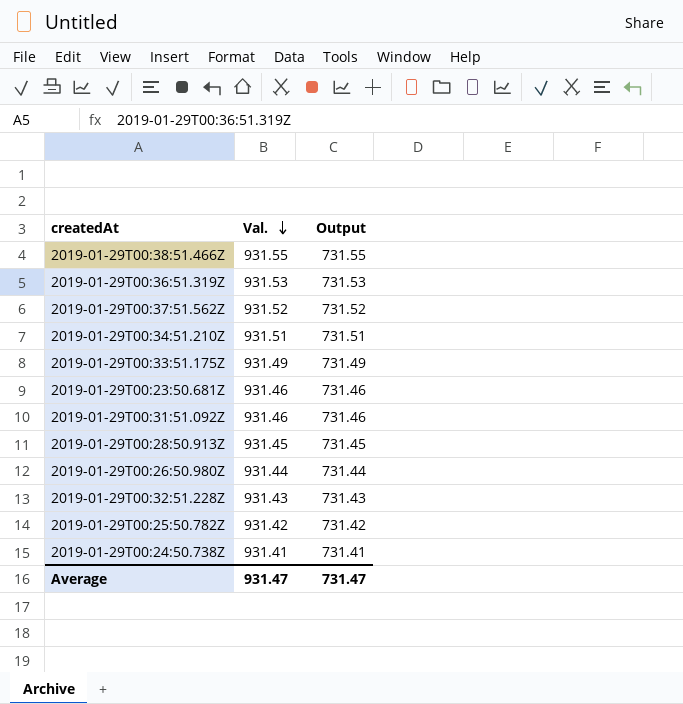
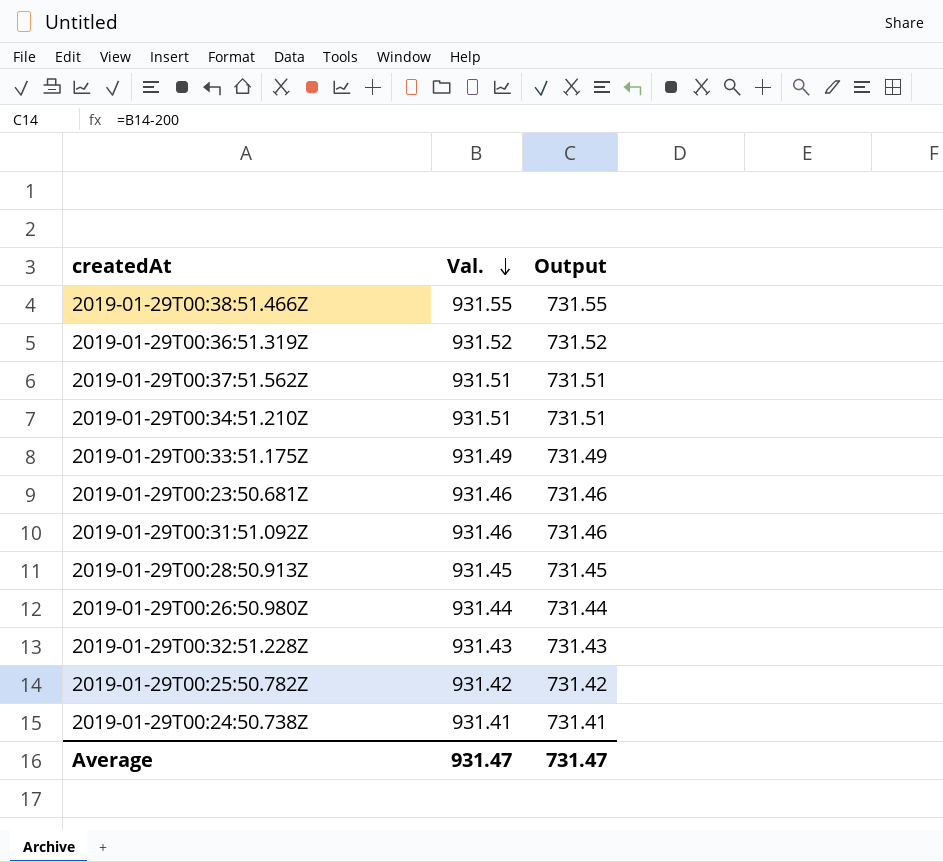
2019-01-29T00:36:51.319Z | Val.: 931.53 -> 931.52
2019-01-29T00:36:51.319Z | Output: 731.53 -> 731.52
2019-01-29T00:37:51.562Z | Val.: 931.52 -> 931.51
2019-01-29T00:37:51.562Z | Output: 731.52 -> 731.51

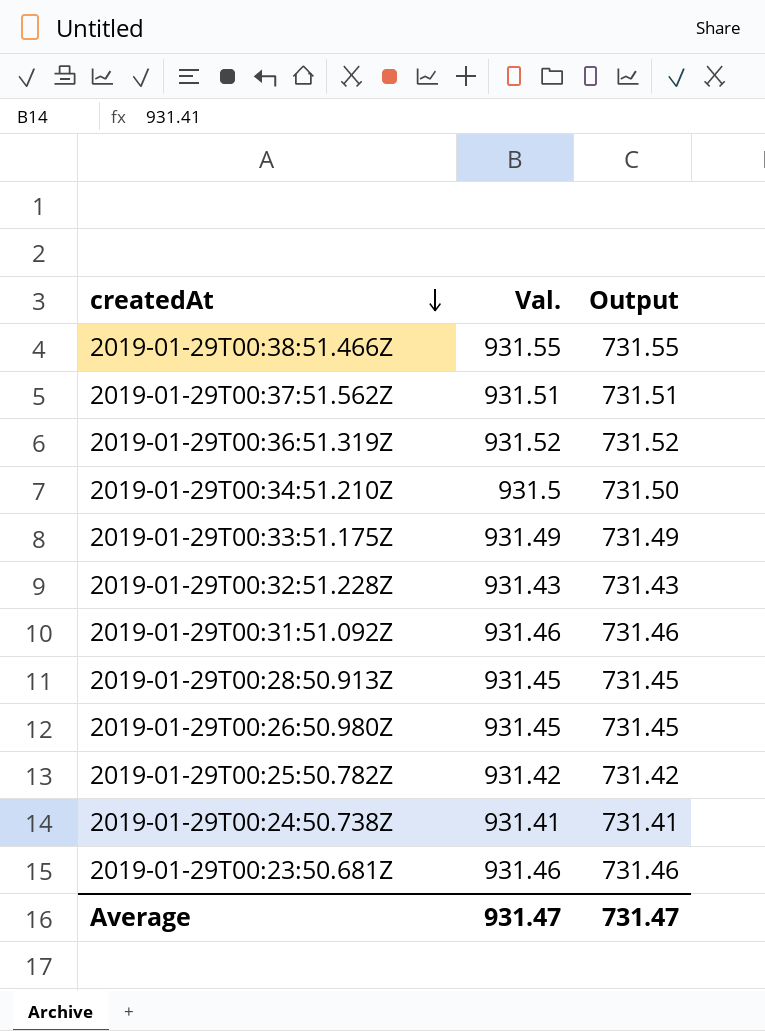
row order: Val. descending -> createdAt descending
2019-01-29T00:34:51.210Z | Val.: 931.51 -> 931.5
2019-01-29T00:34:51.210Z | Output: 731.51 -> 731.50
2019-01-29T00:26:50.980Z | Val.: 931.44 -> 931.45
2019-01-29T00:26:50.980Z | Output: 731.44 -> 731.45

